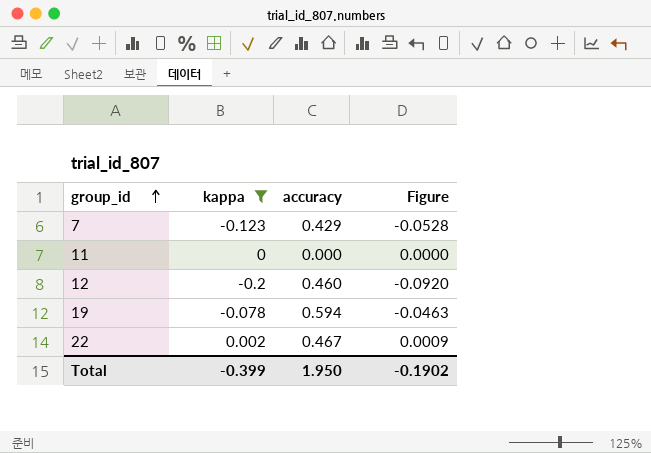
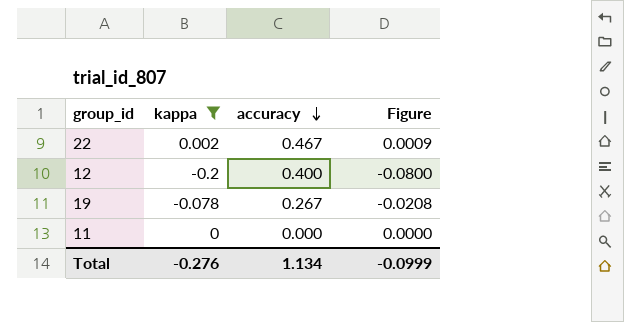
row order: group_id ascending -> accuracy descending
row 7: -0.123 | 0.429 | -0.0528 -> none
12 | accuracy: 0.460 -> 0.400
12 | Figure: -0.0920 -> -0.0800
19 | accuracy: 0.594 -> 0.267
19 | Figure: -0.0463 -> -0.0208
Total | kappa: -0.399 -> -0.276
Total | accuracy: 1.950 -> 1.134
Total | Figure: -0.1902 -> -0.0999

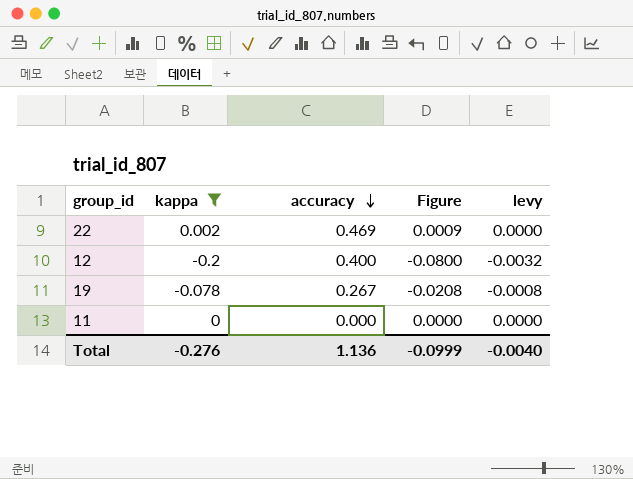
column levy | formula: none -> [Figure] * 0.04
22 | accuracy: 0.467 -> 0.469
Total | accuracy: 1.134 -> 1.136

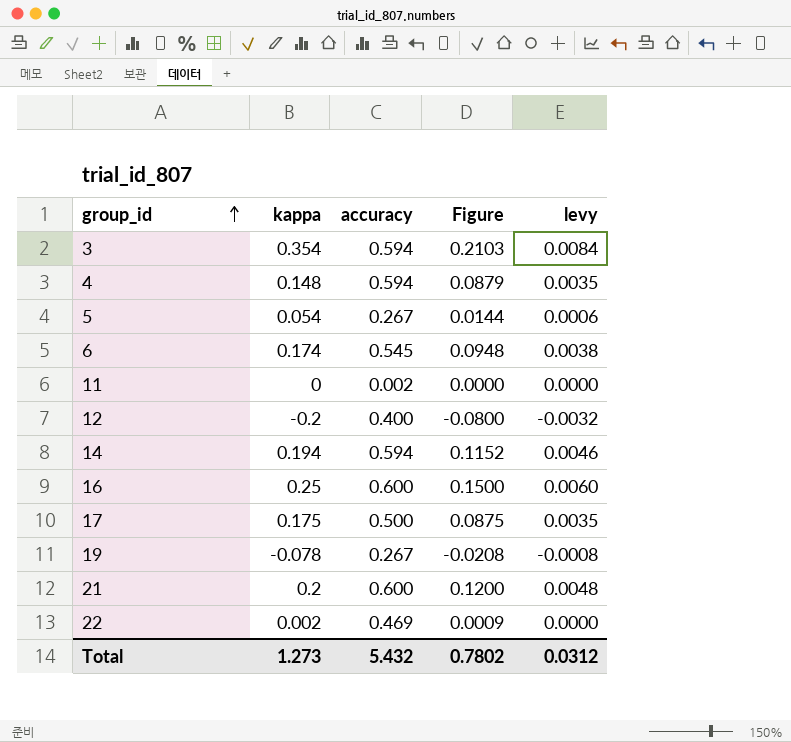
filter: kappa <= 0.002 -> none
row order: accuracy descending -> group_id ascending
11 | accuracy: 0.000 -> 0.002
Total | kappa: -0.276 -> 1.273
Total | accuracy: 1.136 -> 5.432
Total | Figure: -0.0999 -> 0.7802
Total | levy: -0.0040 -> 0.0312

